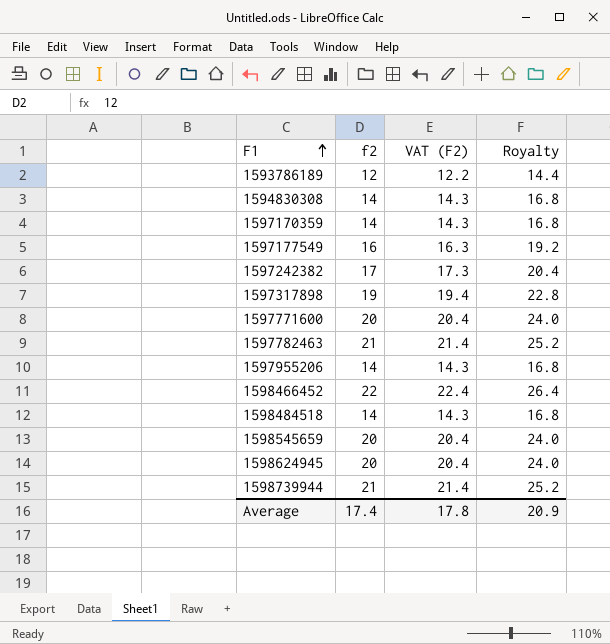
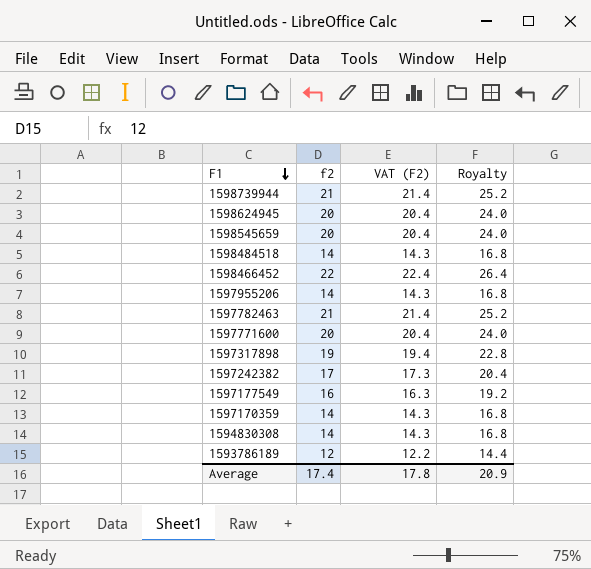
row order: F1 ascending -> F1 descending

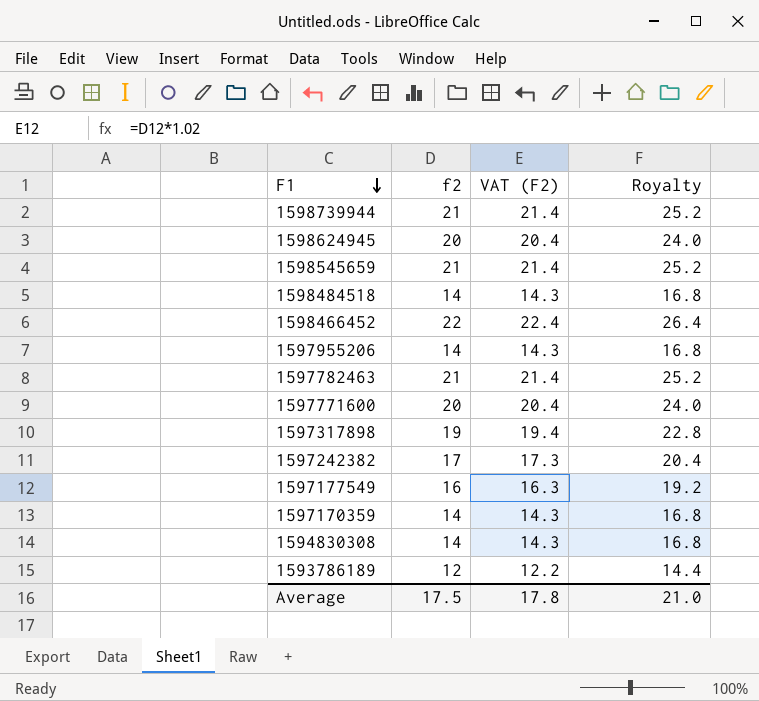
1598545659 | f2: 20 -> 21
1598545659 | VAT (F2): 20.4 -> 21.4
1598545659 | Royalty: 24.0 -> 25.2
Average | f2: 17.4 -> 17.5
Average | Royalty: 20.9 -> 21.0

